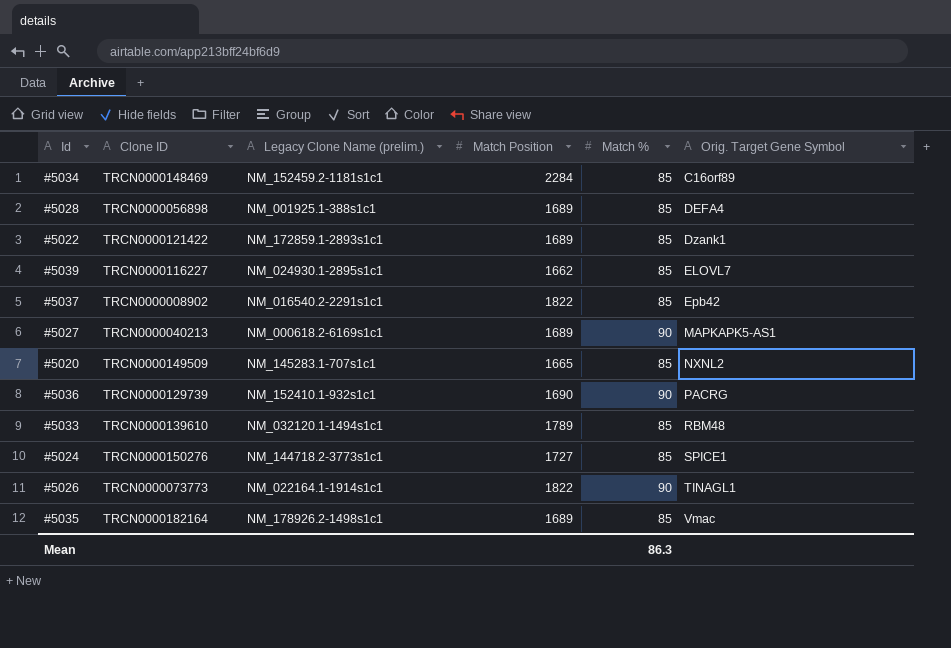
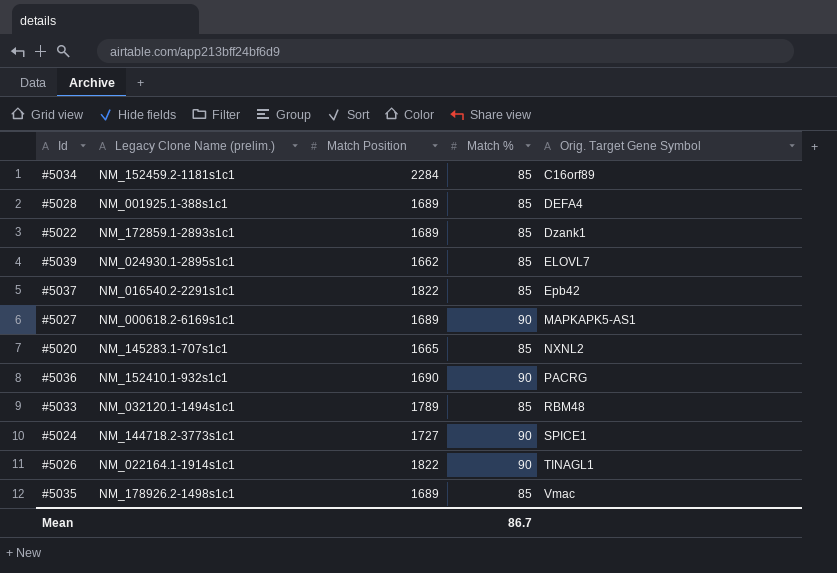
column Clone ID | position: 2 -> none
#5024 | Match %: 85 -> 90
Mean | Match %: 86.3 -> 86.7

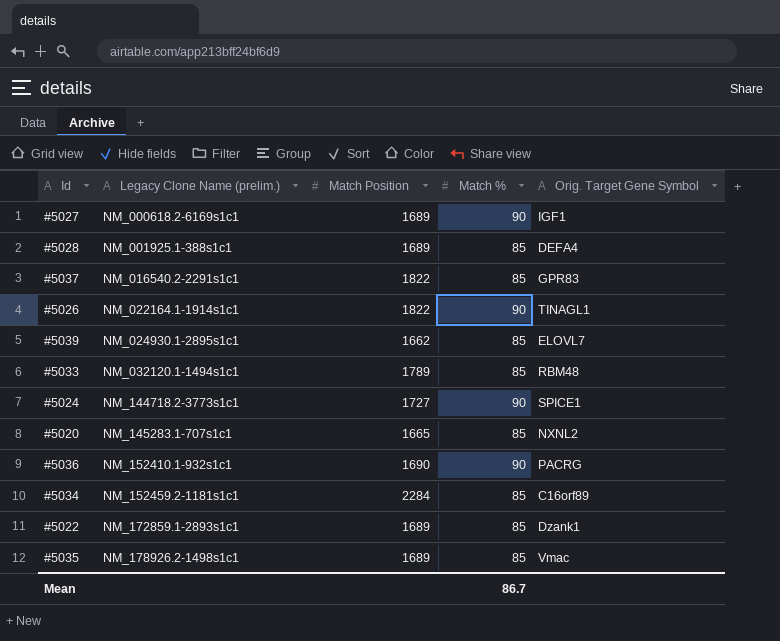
row order: Orig. Target Gene Symbol ascending -> Legacy Clone Name (prelim.) ascending
#5027 | Orig. Target Gene Symbol: MAPKAPK5-AS1 -> IGF1
#5037 | Orig. Target Gene Symbol: Epb42 -> GPR83

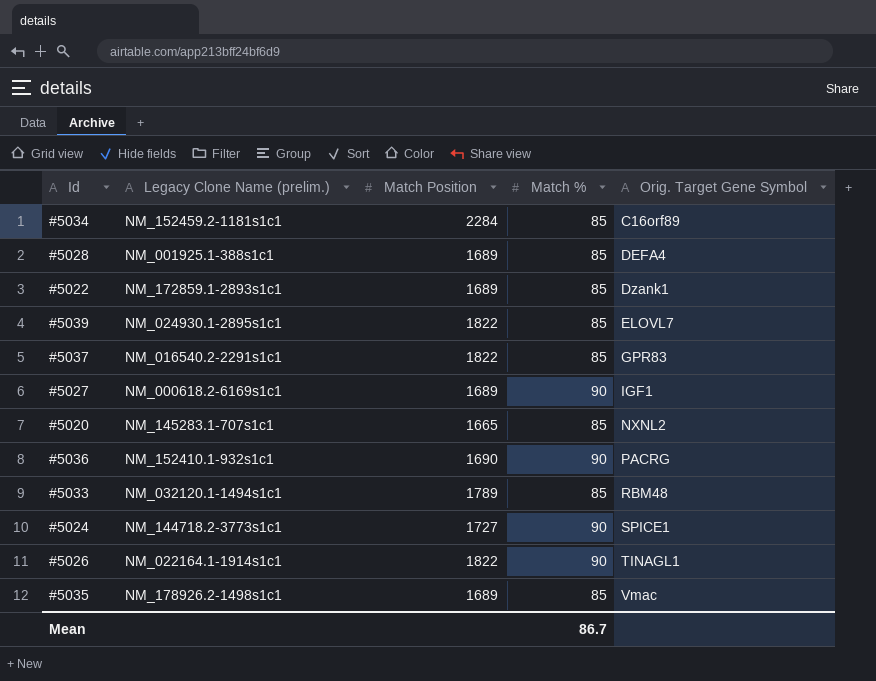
row order: Legacy Clone Name (prelim.) ascending -> Orig. Target Gene Symbol ascending
#5039 | Match Position: 1662 -> 1822

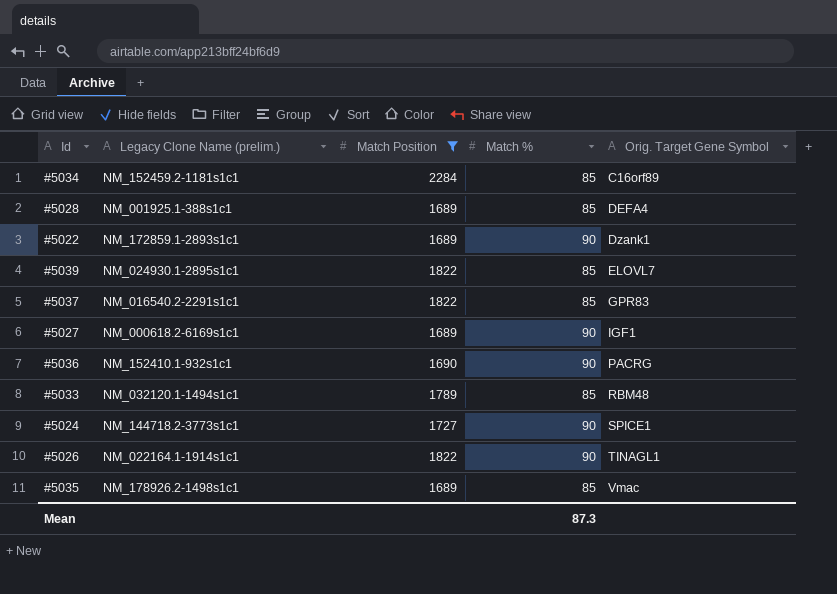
filter: none -> Match Position != 1665
#5022 | Match %: 85 -> 90
Mean | Match %: 86.7 -> 87.3

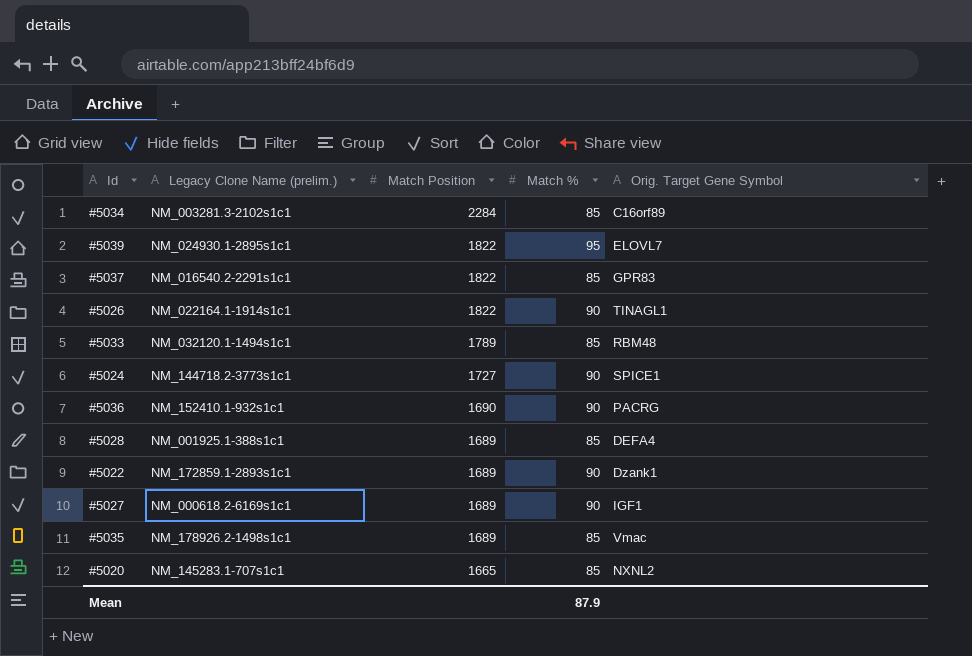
filter: Match Position != 1665 -> none
row order: Orig. Target Gene Symbol ascending -> Match Position descending
#5034 | Legacy Clone Name (prelim.): NM_152459.2-1181s1c1 -> NM_003281.3-2102s1c1
#5039 | Match %: 85 -> 95
Mean | Match %: 87.3 -> 87.9

